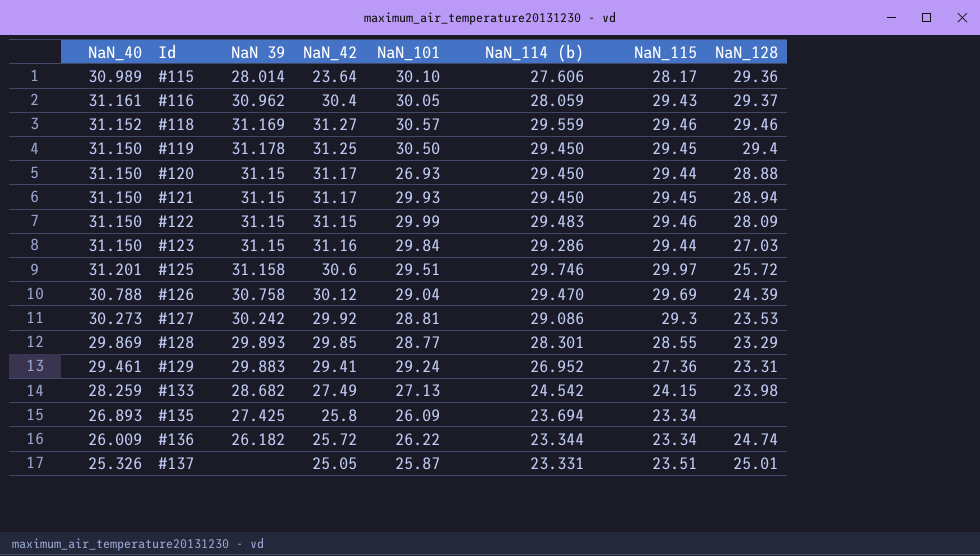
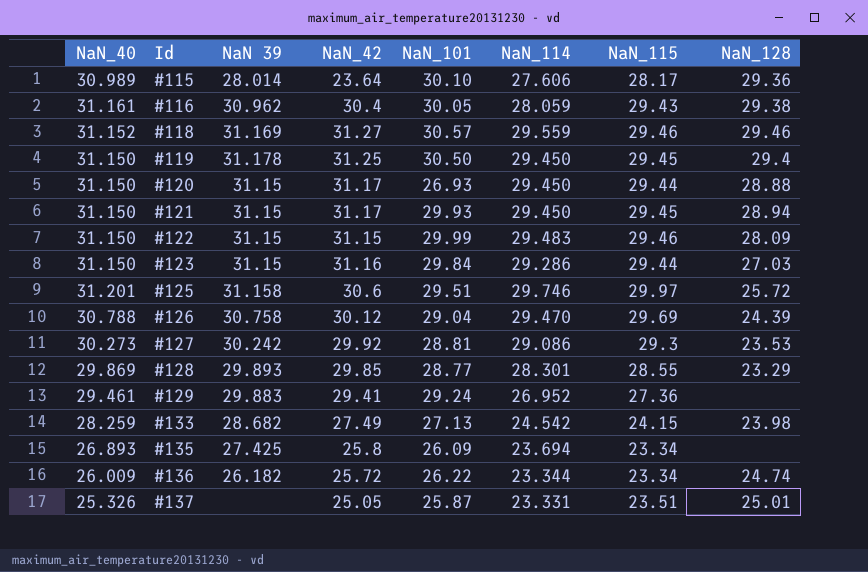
column name: NaN_114 (b) -> NaN_114
#116 | NaN_128: 29.37 -> 29.38
#129 | NaN_128: 23.31 -> none

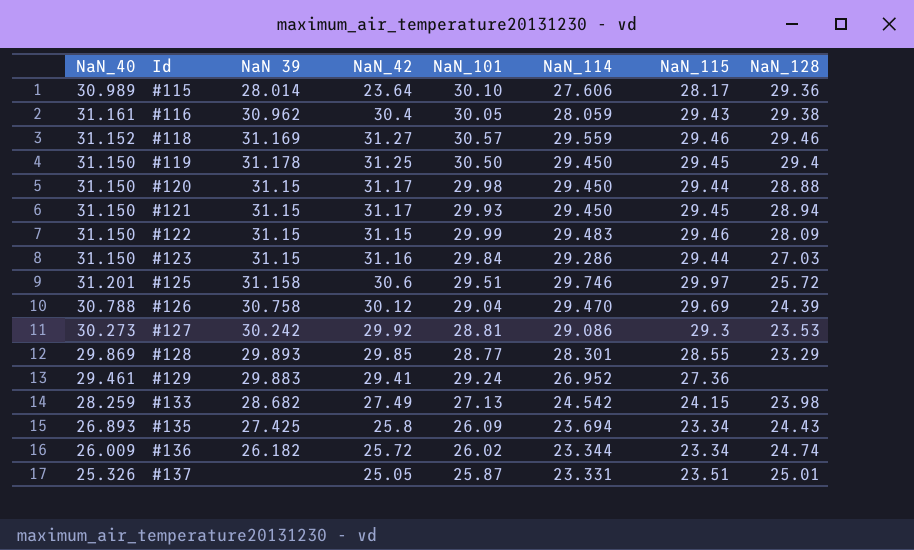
#120 | NaN_101: 26.93 -> 29.98
#135 | NaN_128: none -> 24.43
#136 | NaN_101: 26.22 -> 26.02

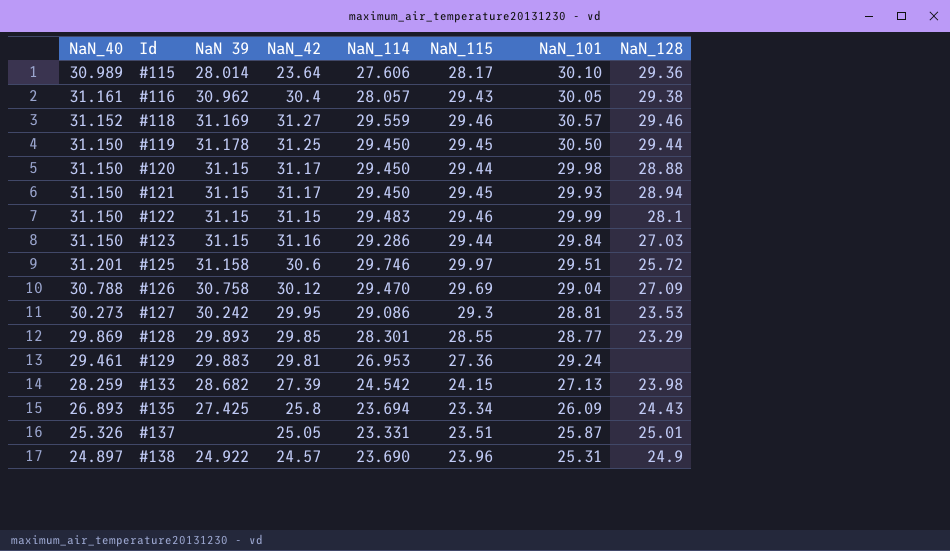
column NaN_101 | position: 5 -> 7
row #136: 26.009 | 26.182 | 25.72 | 26.02 | 23.344 | 23.34 | 24.74 -> none
#116 | NaN_114: 28.059 -> 28.057
#119 | NaN_128: 29.4 -> 29.44
#122 | NaN_128: 28.09 -> 28.1
#126 | NaN_128: 24.39 -> 27.09
#127 | NaN_42: 29.92 -> 29.95
#129 | NaN_42: 29.41 -> 29.81
#129 | NaN_114: 26.952 -> 26.953
#133 | NaN_42: 27.49 -> 27.39
row #138: none -> 24.897 | 24.922 | 24.57 | 23.690 | 23.96 | 25.31 | 24.9

